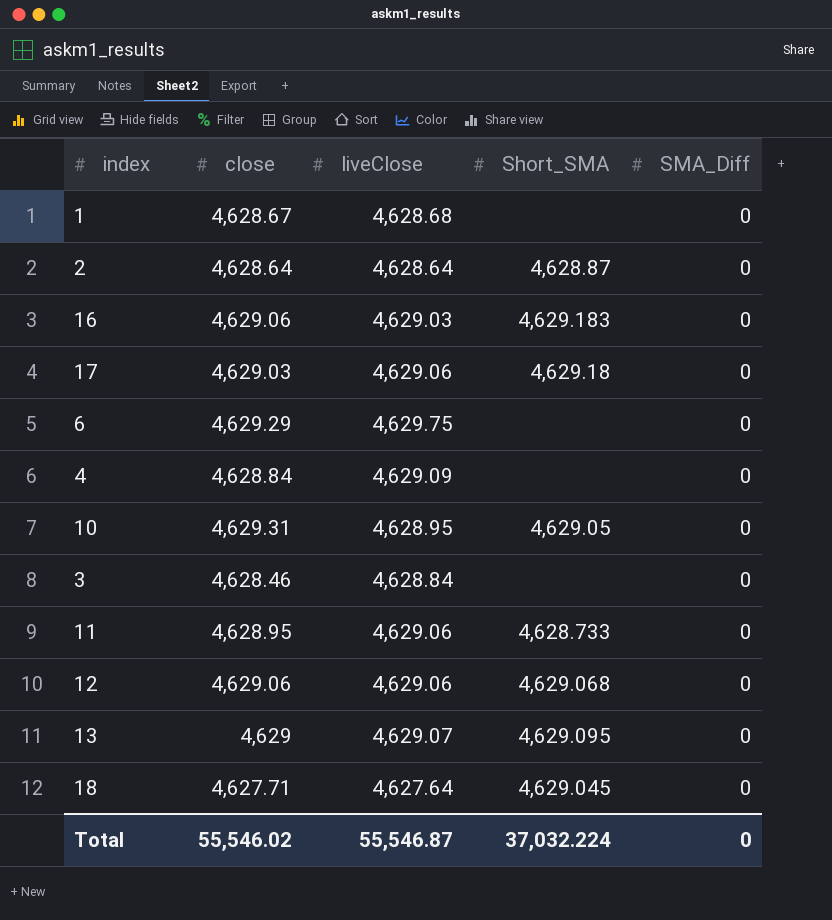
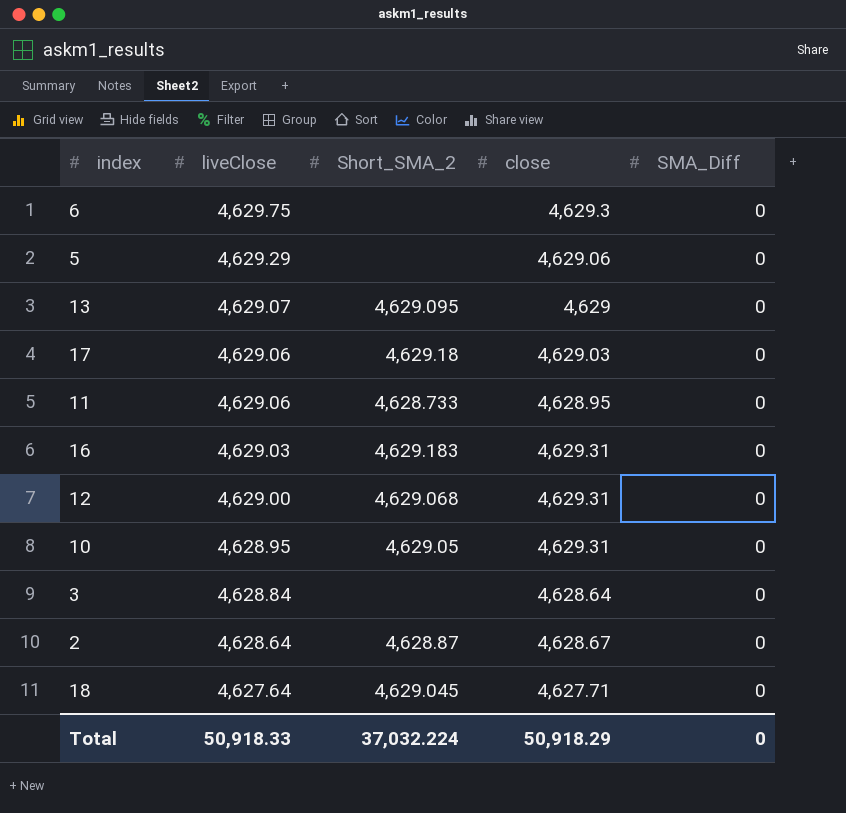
row order: none -> liveClose descending
column name: Short_SMA -> Short_SMA_2
column close | position: 2 -> 4
row 1: 4,628.67 | 4,628.68 | none | 0 -> none
row 4: 4,628.84 | 4,629.09 | none | 0 -> none
6 | close: 4,629.29 -> 4,629.3
row 5: none -> 4,629.29 | none | 4,629.06 | 0
16 | close: 4,629.06 -> 4,629.31
12 | liveClose: 4,629.06 -> 4,629.00
12 | close: 4,629.06 -> 4,629.31
3 | close: 4,628.46 -> 4,628.64
2 | close: 4,628.64 -> 4,628.67
Total | liveClose: 55,546.87 -> 50,918.33
Total | close: 55,546.02 -> 50,918.29

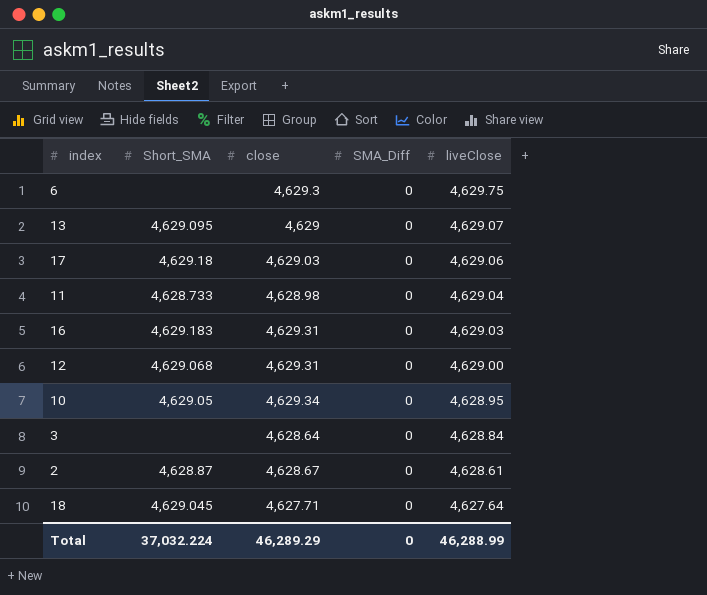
column name: Short_SMA_2 -> Short_SMA
column liveClose | position: 2 -> 5
row 5: 4,629.29 | none | 4,629.06 | 0 -> none
11 | close: 4,628.95 -> 4,628.98
11 | liveClose: 4,629.06 -> 4,629.04
10 | close: 4,629.31 -> 4,629.34
2 | liveClose: 4,628.64 -> 4,628.61
Total | close: 50,918.29 -> 46,289.29
Total | liveClose: 50,918.33 -> 46,288.99

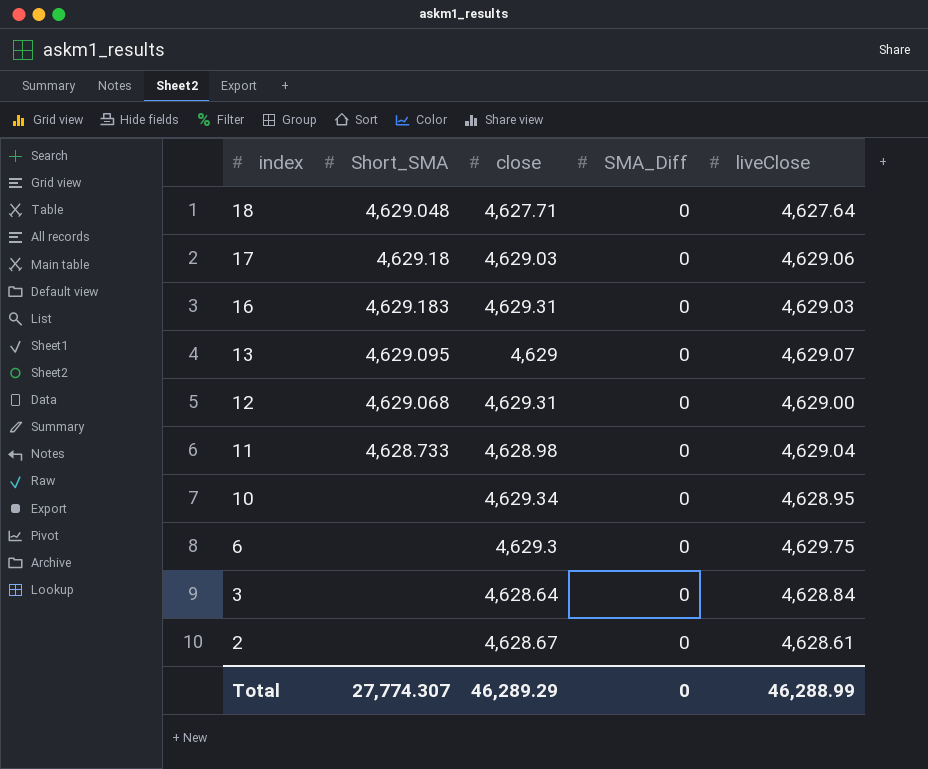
row order: liveClose descending -> index descending
18 | Short_SMA: 4,629.045 -> 4,629.048
10 | Short_SMA: 4,629.05 -> none
2 | Short_SMA: 4,628.87 -> none
Total | Short_SMA: 37,032.224 -> 27,774.307

